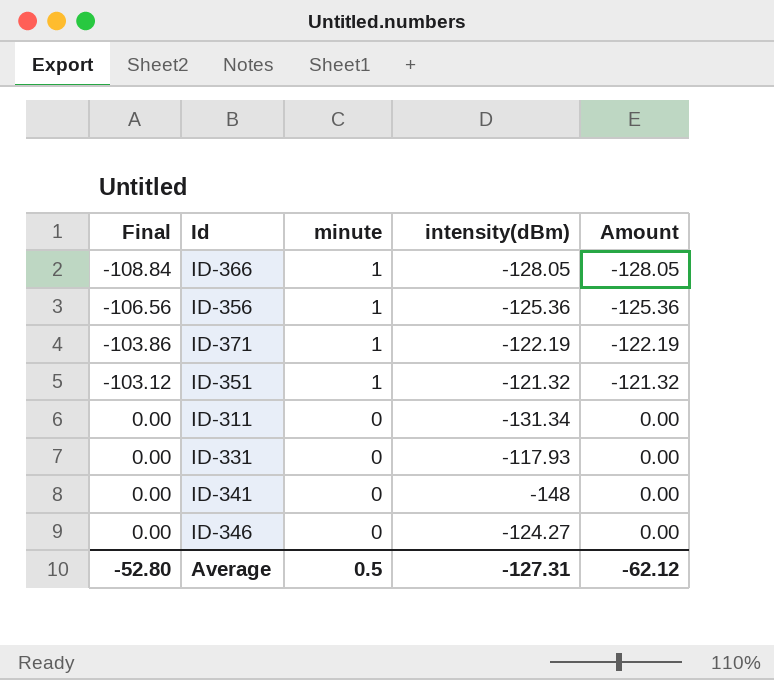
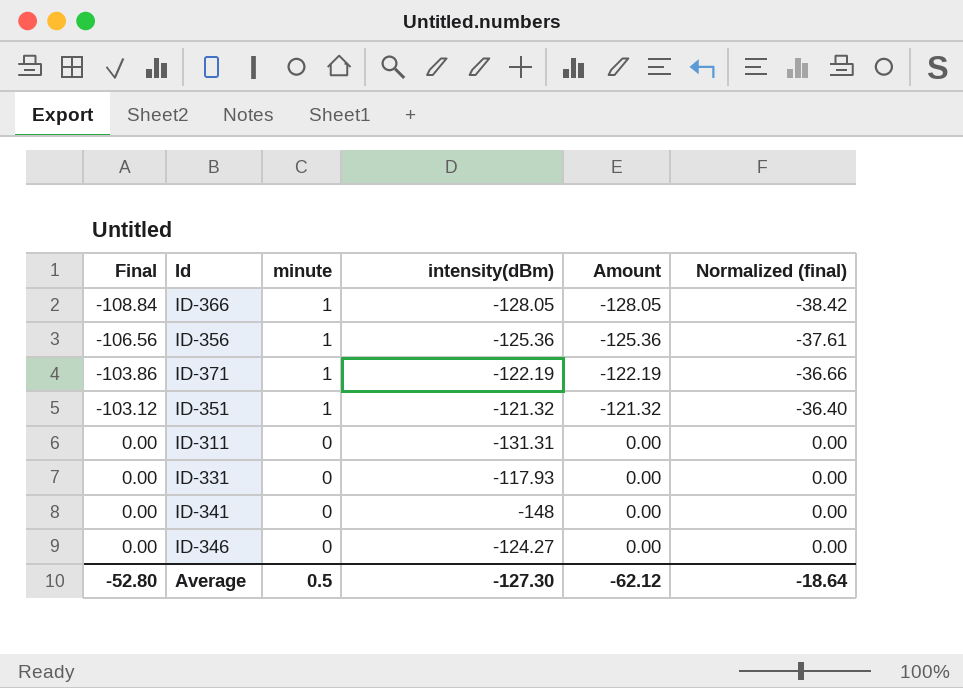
column Normalized (final) | formula: none -> [Amount] * 0.3
ID-311 | intensity(dBm): -131.34 -> -131.31
Average | intensity(dBm): -127.31 -> -127.30

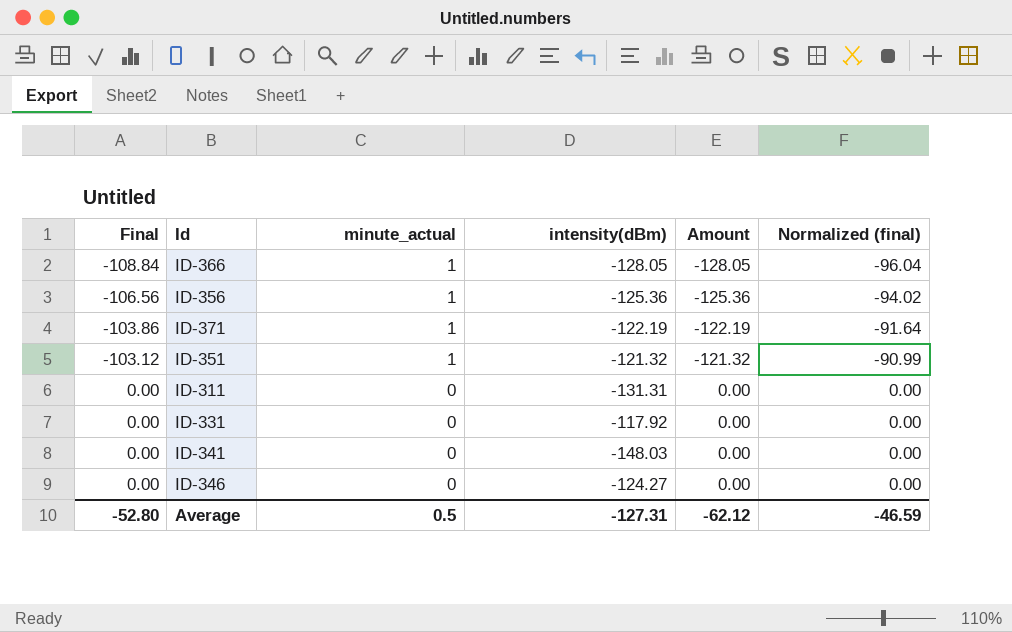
column name: minute -> minute_actual
column Normalized (final) | formula: [Amount] * 0.3 -> [Amount] * 0.75
ID-331 | intensity(dBm): -117.93 -> -117.92
ID-341 | intensity(dBm): -148 -> -148.03
Average | intensity(dBm): -127.30 -> -127.31
Average | Normalized (final): -18.64 -> -46.59

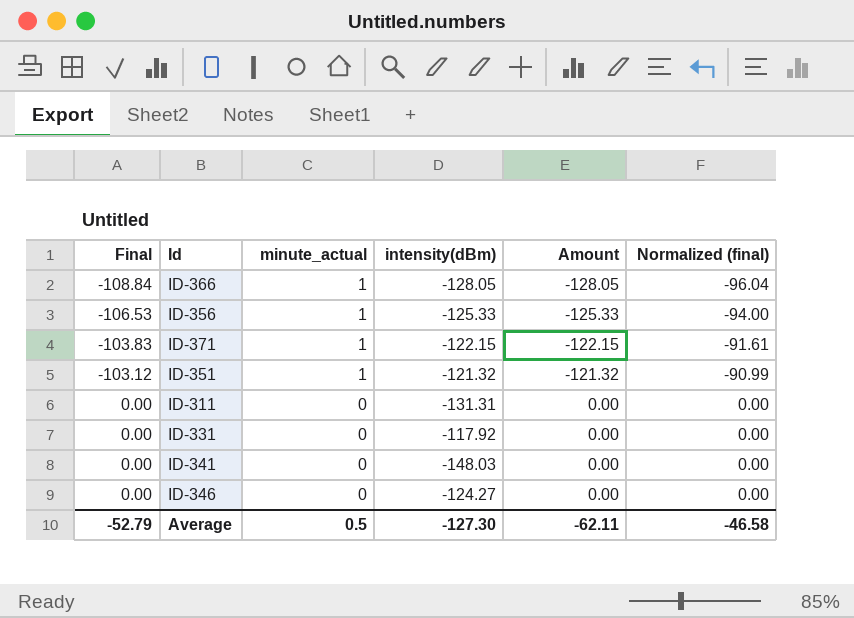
ID-356 | Final: -106.56 -> -106.53
ID-356 | intensity(dBm): -125.36 -> -125.33
ID-356 | Amount: -125.36 -> -125.33
ID-356 | Normalized (final): -94.02 -> -94.00
ID-371 | Final: -103.86 -> -103.83
ID-371 | intensity(dBm): -122.19 -> -122.15
ID-371 | Amount: -122.19 -> -122.15
ID-371 | Normalized (final): -91.64 -> -91.61
Average | Final: -52.80 -> -52.79
Average | intensity(dBm): -127.31 -> -127.30
Average | Amount: -62.12 -> -62.11
Average | Normalized (final): -46.59 -> -46.58

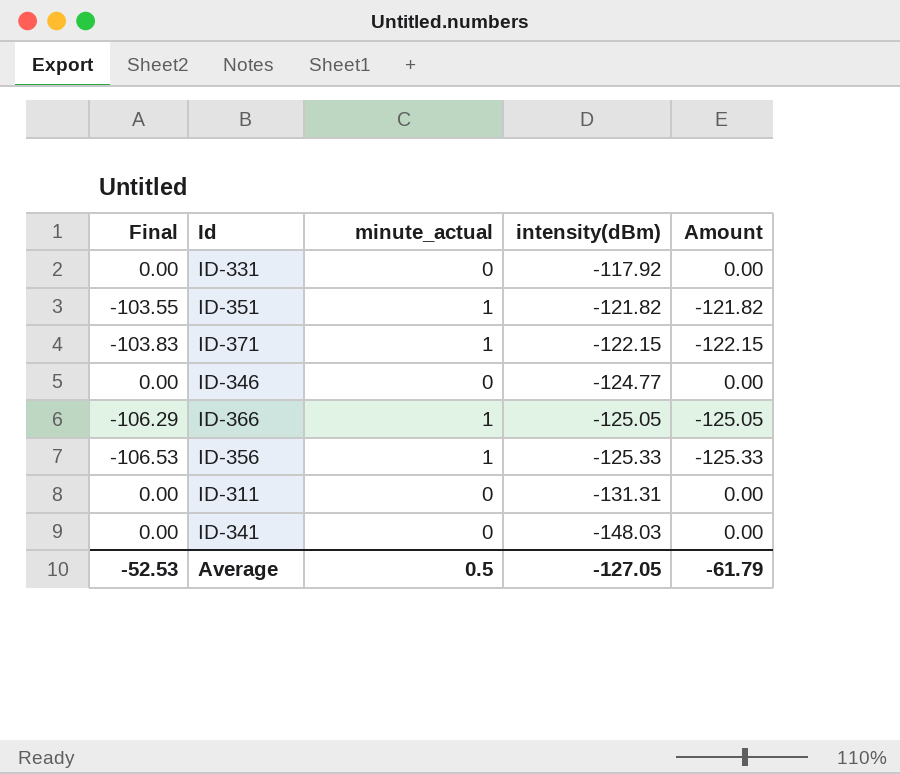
row order: Final ascending -> intensity(dBm) descending
column Normalized (final) | formula: [Amount] * 0.75 -> none
ID-351 | Final: -103.12 -> -103.55
ID-351 | intensity(dBm): -121.32 -> -121.82
ID-351 | Amount: -121.32 -> -121.82
ID-346 | intensity(dBm): -124.27 -> -124.77
ID-366 | Final: -108.84 -> -106.29
ID-366 | intensity(dBm): -128.05 -> -125.05
ID-366 | Amount: -128.05 -> -125.05
Average | Final: -52.79 -> -52.53
Average | intensity(dBm): -127.30 -> -127.05
Average | Amount: -62.11 -> -61.79

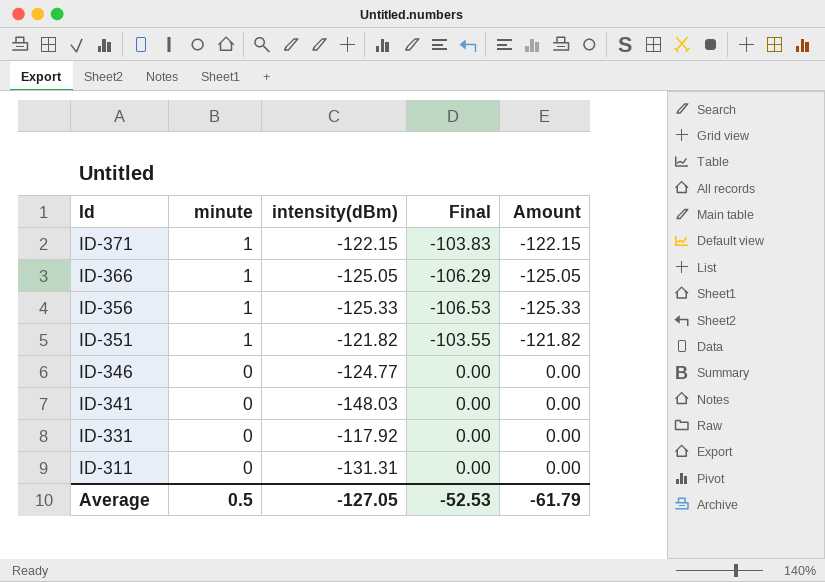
row order: intensity(dBm) descending -> Id descending
column name: minute_actual -> minute
column Final | position: 1 -> 4

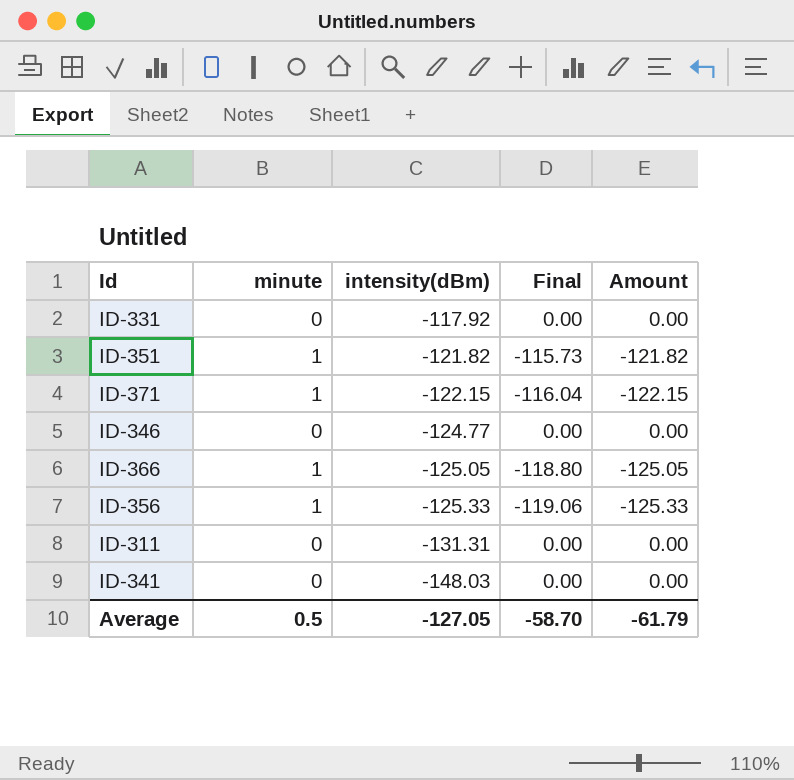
row order: Id descending -> intensity(dBm) descending
column Final | formula: [Amount] * 0.85 -> [Amount] * 0.95
Average | Final: -52.53 -> -58.70

